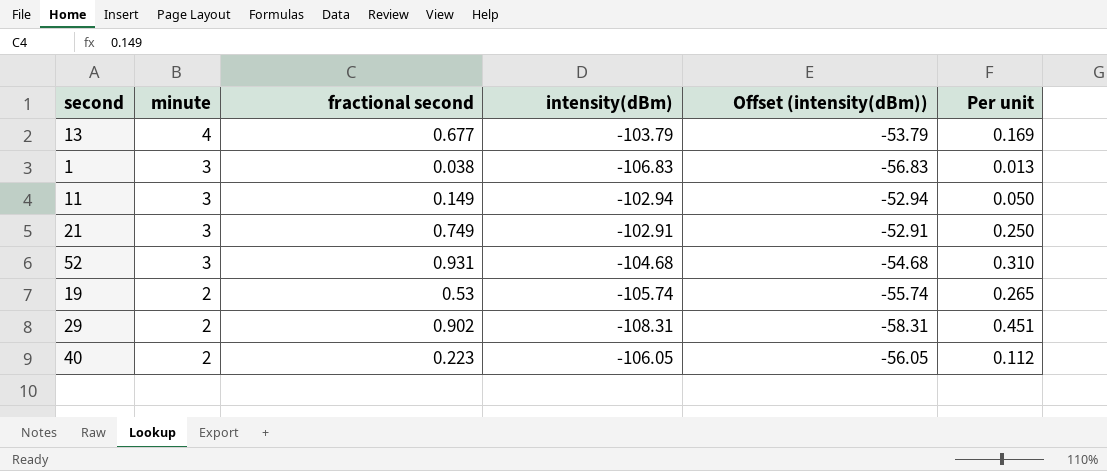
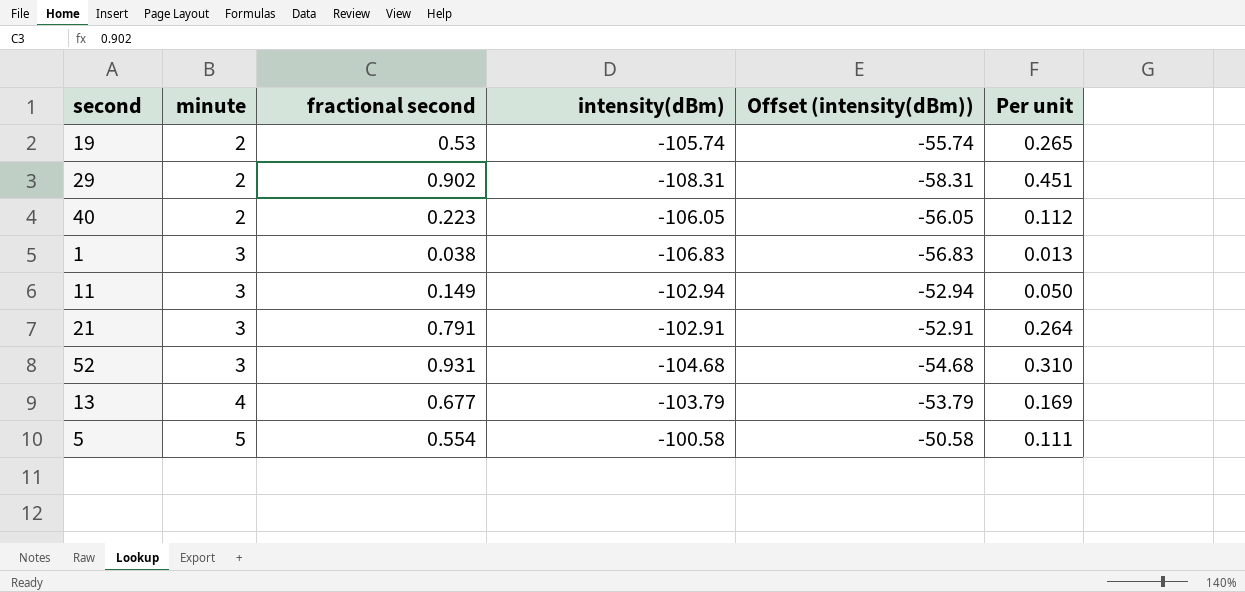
row order: minute descending -> minute ascending
21 | fractional second: 0.749 -> 0.791
21 | Per unit: 0.250 -> 0.264
row 5: none -> 5 | 0.554 | -100.58 | -50.58 | 0.111

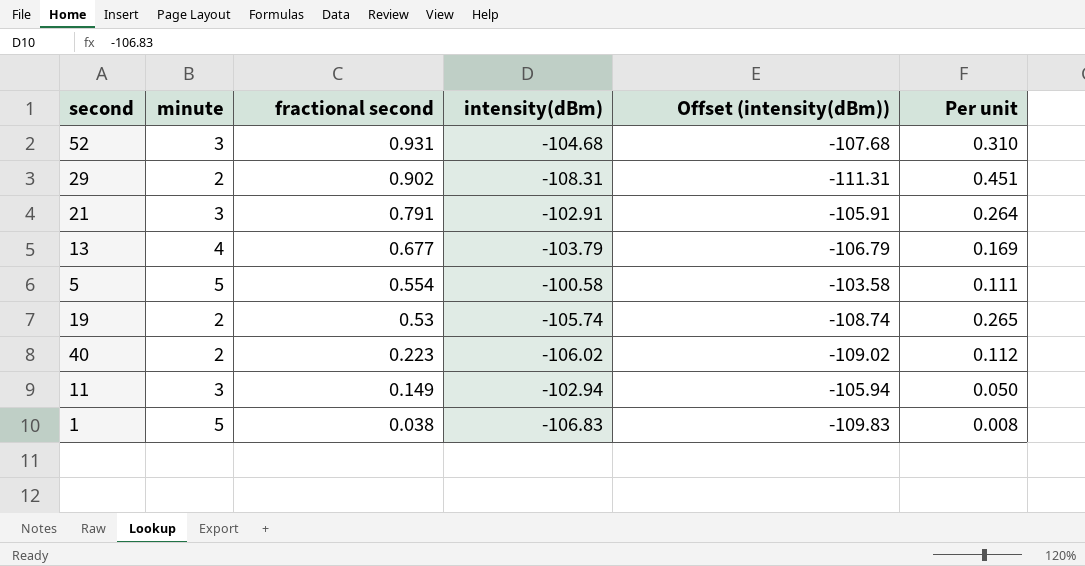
row order: minute ascending -> fractional second descending
column Offset (intensity(dBm)) | formula: [intensity(dBm)] + 50 -> [intensity(dBm)] - 3
40 | intensity(dBm): -106.05 -> -106.02
1 | minute: 3 -> 5
1 | Per unit: 0.013 -> 0.008

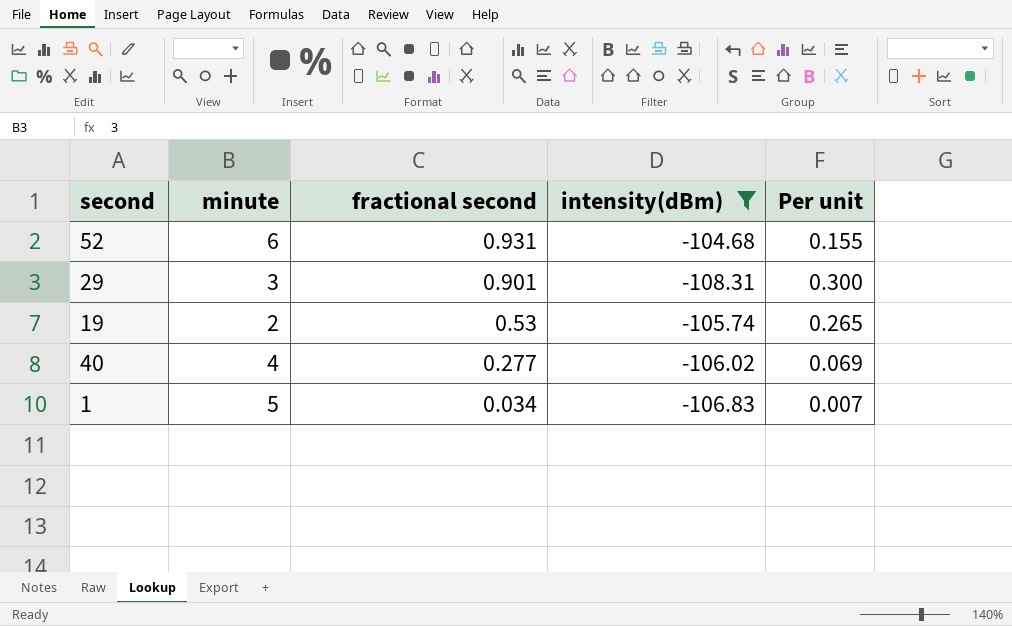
filter: none -> intensity(dBm) <= -104.68
column Offset (intensity(dBm)) | formula: [intensity(dBm)] - 3 -> none
52 | minute: 3 -> 6
52 | Per unit: 0.310 -> 0.155
29 | minute: 2 -> 3
29 | fractional second: 0.902 -> 0.901
29 | Per unit: 0.451 -> 0.300
40 | minute: 2 -> 4
40 | fractional second: 0.223 -> 0.277
40 | Per unit: 0.112 -> 0.069
1 | fractional second: 0.038 -> 0.034
1 | Per unit: 0.008 -> 0.007

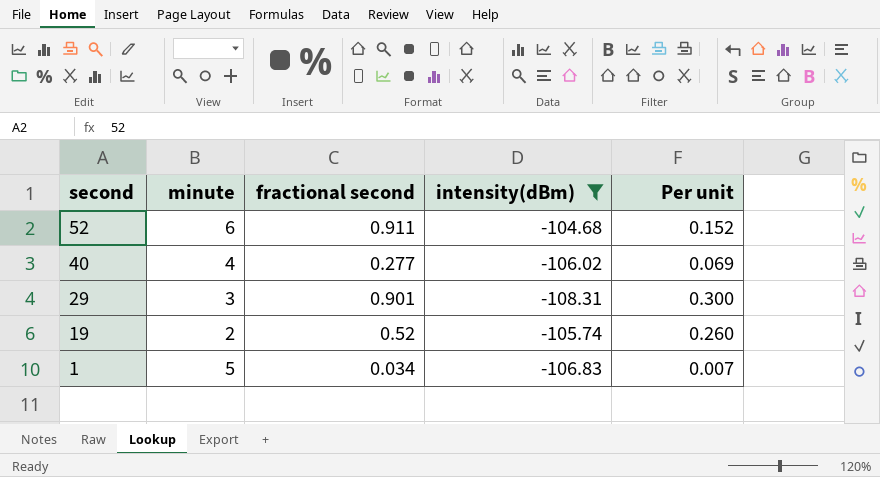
row order: fractional second descending -> second descending
52 | fractional second: 0.931 -> 0.911
52 | Per unit: 0.155 -> 0.152
19 | fractional second: 0.53 -> 0.52
19 | Per unit: 0.265 -> 0.260

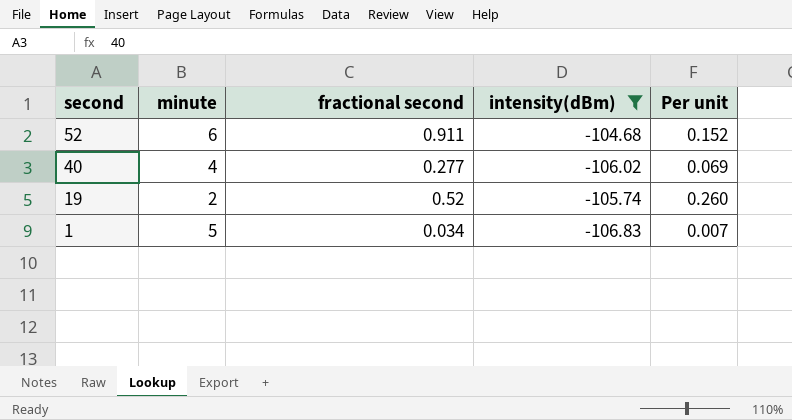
row 29: 3 | 0.901 | -108.31 | 0.300 -> none

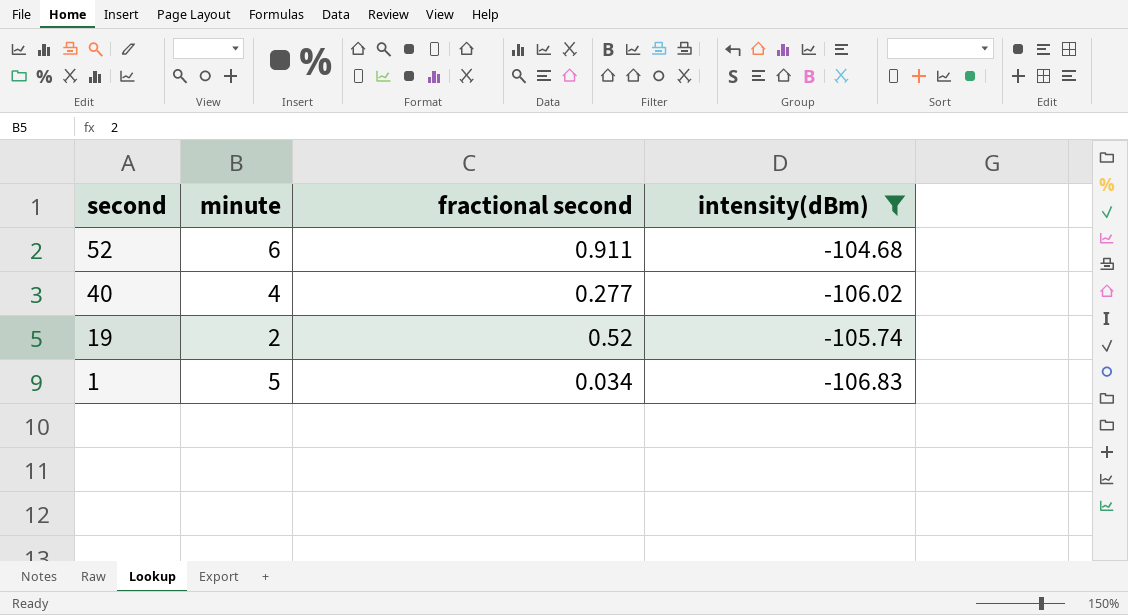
column Per unit | formula: [fractional second] / [minute] -> none

